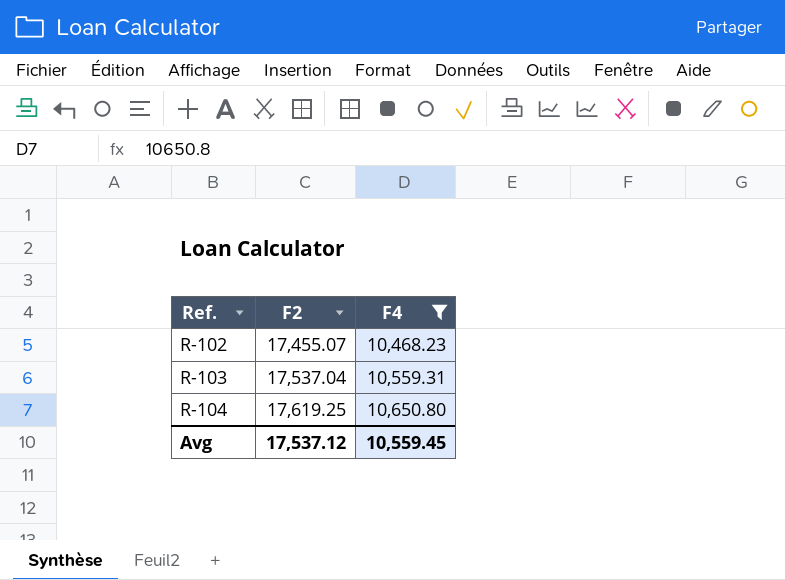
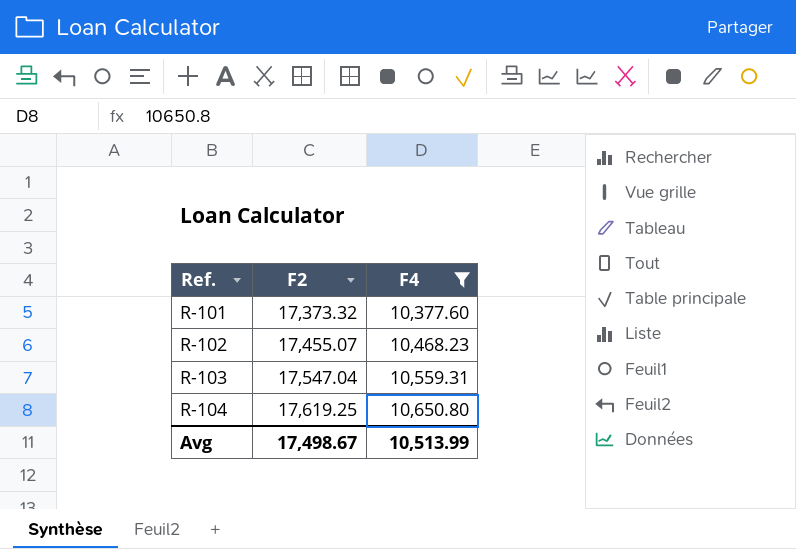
row R-101: none -> 17,373.32 | 10,377.60
R-103 | F2: 17,537.04 -> 17,547.04
Avg | F2: 17,537.12 -> 17,498.67
Avg | F4: 10,559.45 -> 10,513.99

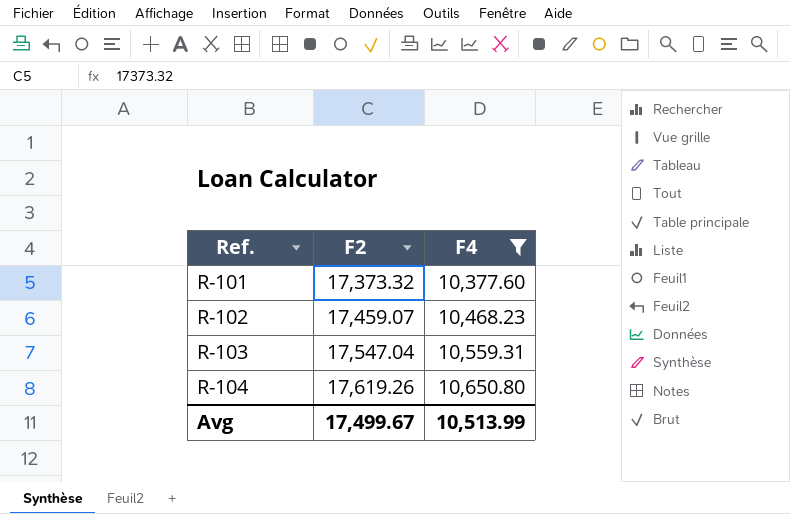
R-102 | F2: 17,455.07 -> 17,459.07
R-104 | F2: 17,619.25 -> 17,619.26
Avg | F2: 17,498.67 -> 17,499.67

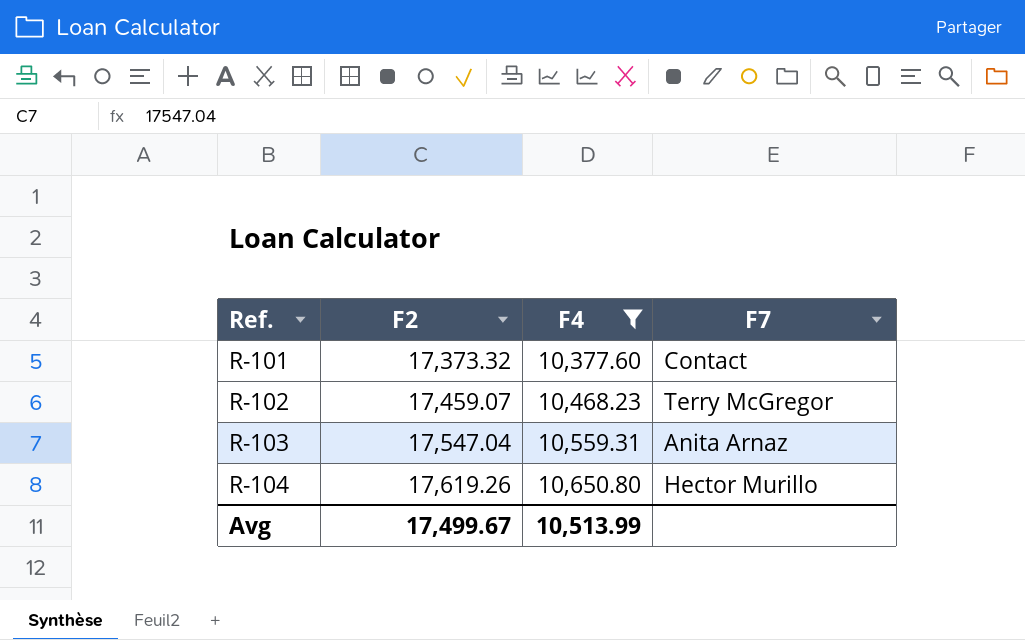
column F7 | position: none -> 4

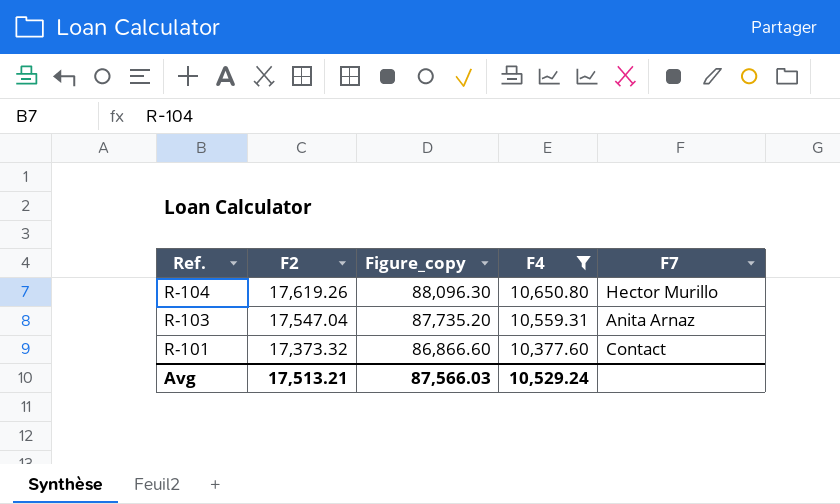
row order: Ref. ascending -> Ref. descending
column Figure_copy | formula: none -> [F2] * 5
row R-102: 17,459.07 | 10,468.23 | Terry McGregor -> none
Avg | F2: 17,499.67 -> 17,513.21
Avg | F4: 10,513.99 -> 10,529.24

